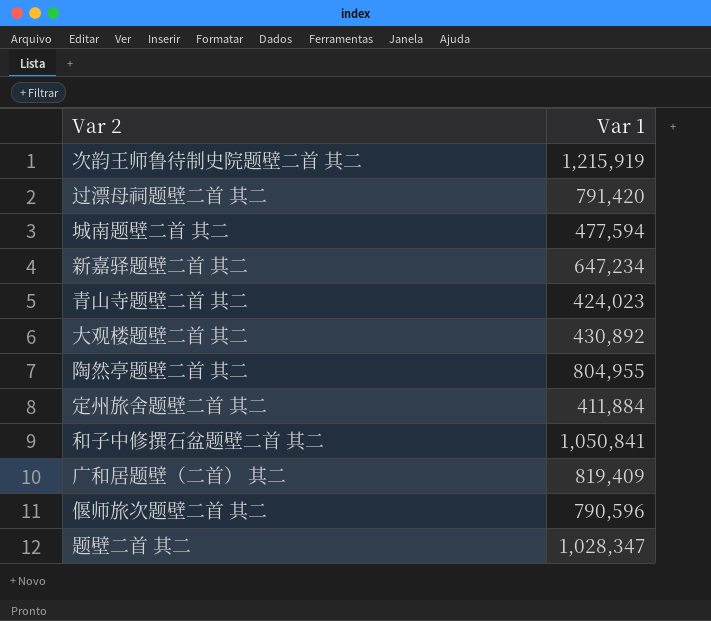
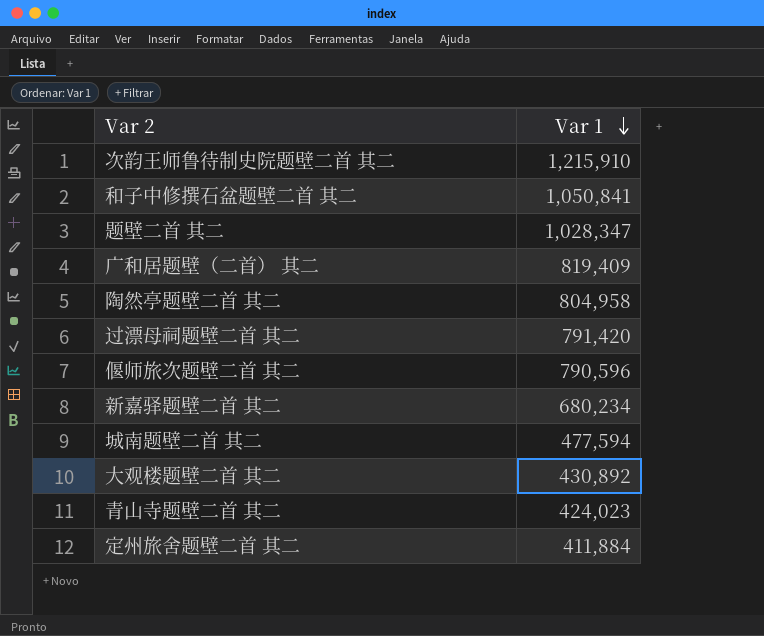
row order: none -> Var 1 descending
次韵王师鲁待制史院题壁二首 其二 | Var 1: 1,215,919 -> 1,215,910
陶然亭题壁二首 其二 | Var 1: 804,955 -> 804,958
新嘉驿题壁二首 其二 | Var 1: 647,234 -> 680,234

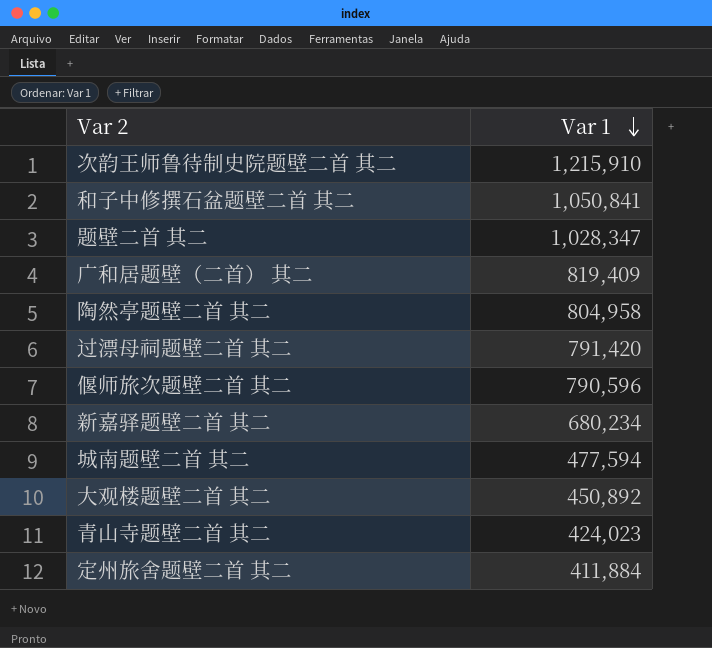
大观楼题壁二首 其二 | Var 1: 430,892 -> 450,892

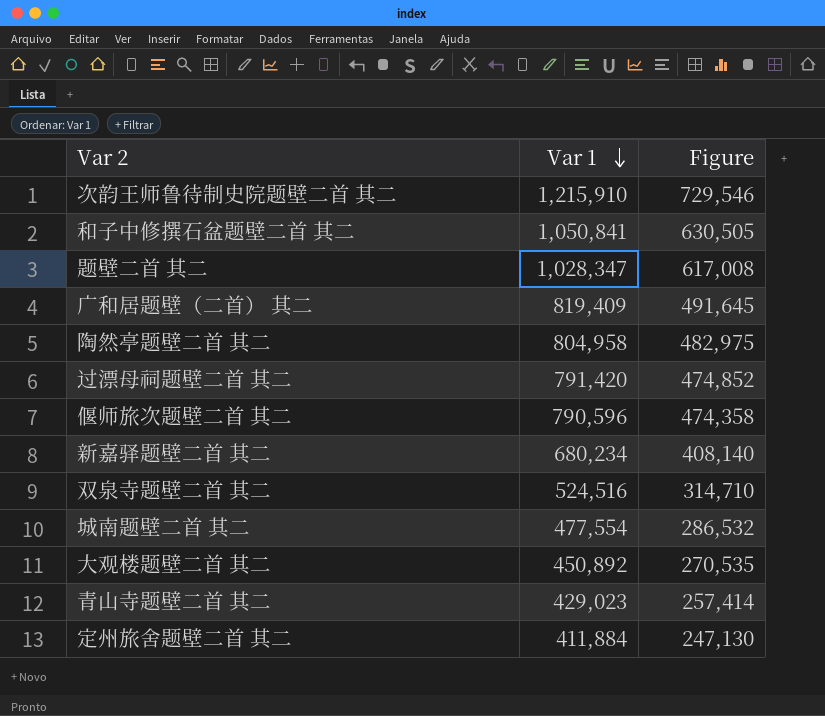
column Figure | formula: none -> [Var 1] * 0.6
row 双泉寺题壁二首 其二: none -> 524,516 | 314,710
城南题壁二首 其二 | Var 1: 477,594 -> 477,554
青山寺题壁二首 其二 | Var 1: 424,023 -> 429,023

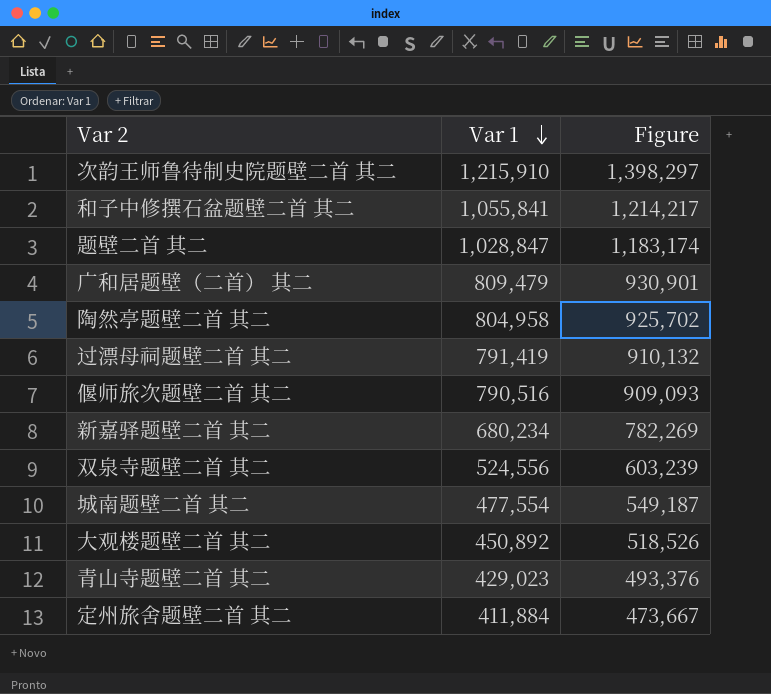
column Figure | formula: [Var 1] * 0.6 -> [Var 1] * 1.15
和子中修撰石盆题壁二首 其二 | Var 1: 1,050,841 -> 1,055,841
题壁二首 其二 | Var 1: 1,028,347 -> 1,028,847
广和居题壁（二首） 其二 | Var 1: 819,409 -> 809,479
过漂母祠题壁二首 其二 | Var 1: 791,420 -> 791,419
偃师旅次题壁二首 其二 | Var 1: 790,596 -> 790,516
双泉寺题壁二首 其二 | Var 1: 524,516 -> 524,556

